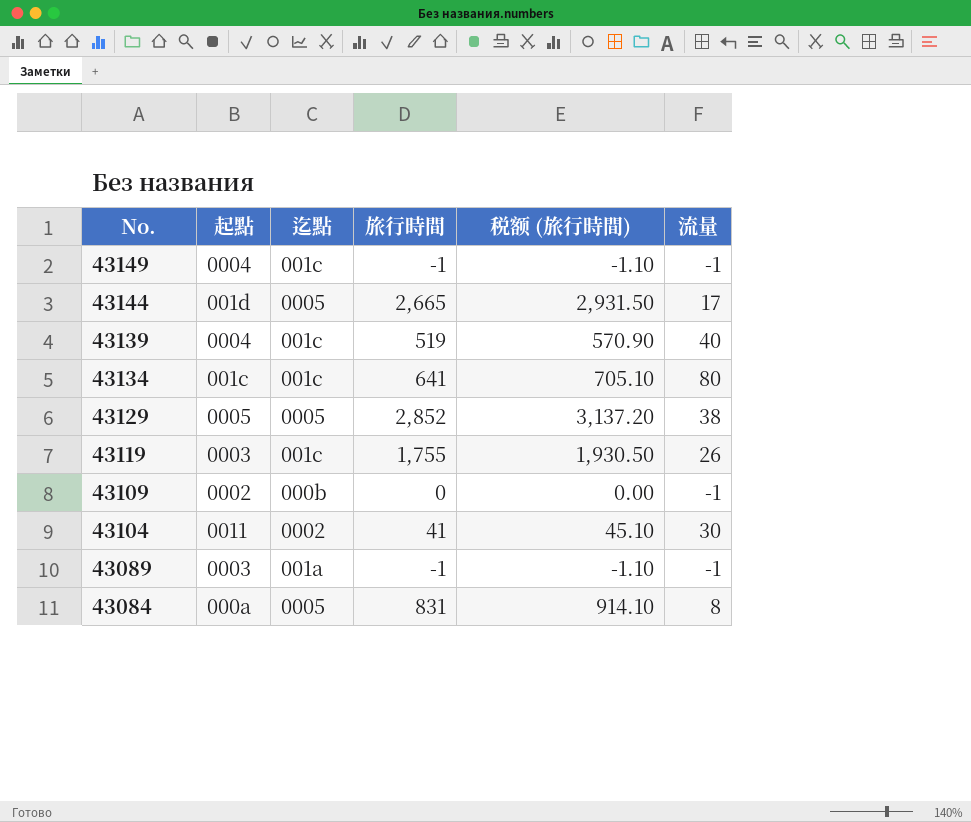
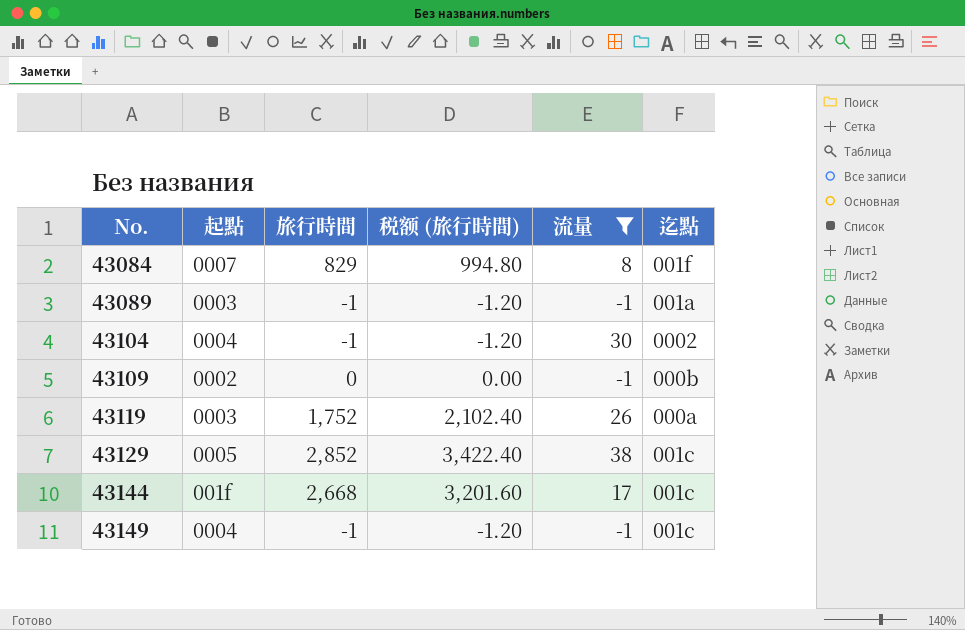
filter: none -> 流量 <= 38
row order: No. descending -> No. ascending
column 税额 (旅行時間) | formula: [旅行時間] * 1.1 -> [旅行時間] * 1.2
column 迄點 | position: 3 -> 6
43084 | 起點: 000a -> 0007
43084 | 旅行時間: 831 -> 829
43084 | 迄點: 0005 -> 001f
43104 | 起點: 0011 -> 0004
43104 | 旅行時間: 41 -> -1
43119 | 旅行時間: 1,755 -> 1,752
43119 | 迄點: 001c -> 000a
43129 | 迄點: 0005 -> 001c
43144 | 起點: 001d -> 001f
43144 | 旅行時間: 2,665 -> 2,668
43144 | 迄點: 0005 -> 001c

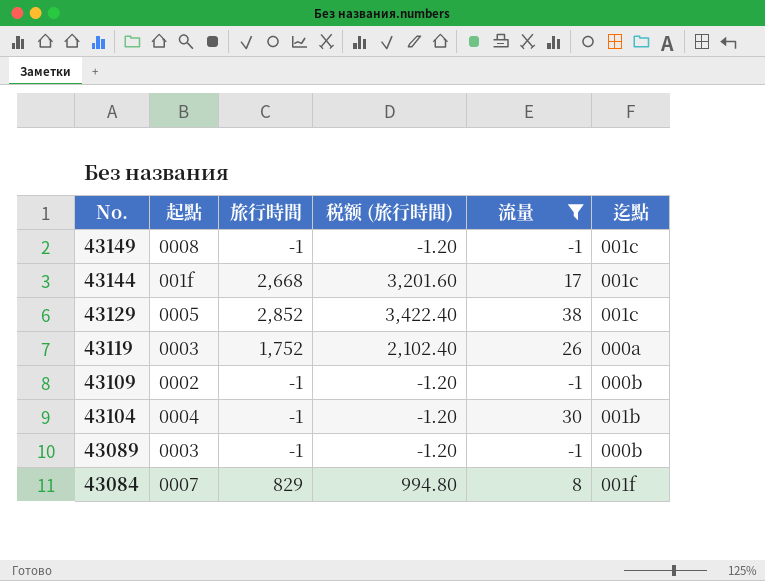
row order: No. ascending -> No. descending
43149 | 起點: 0004 -> 0008
43109 | 旅行時間: 0 -> -1
43109 | 税额 (旅行時間): 0.00 -> -1.20
43104 | 迄點: 0002 -> 001b
43089 | 迄點: 001a -> 000b

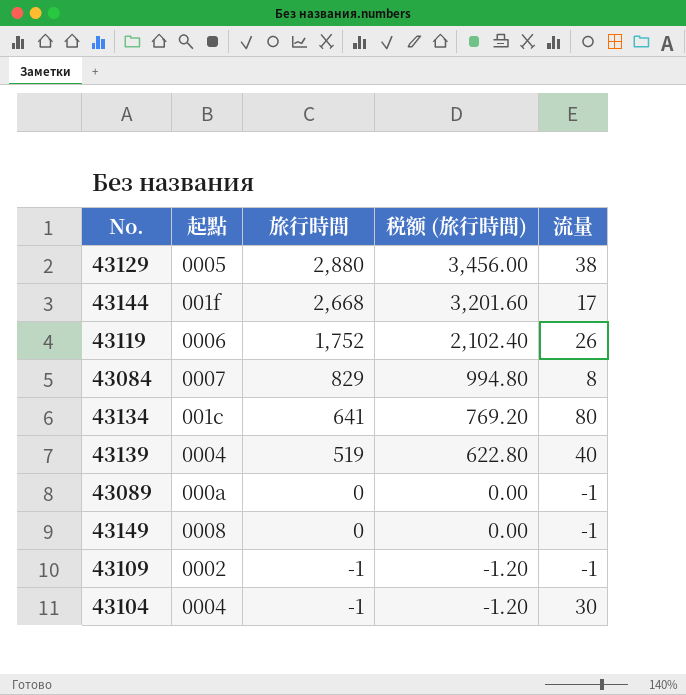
filter: 流量 <= 38 -> none
row order: No. descending -> 旅行時間 descending
column 迄點 | position: 6 -> none
43129 | 旅行時間: 2,852 -> 2,880
43129 | 税额 (旅行時間): 3,422.40 -> 3,456.00
43119 | 起點: 0003 -> 0006
43089 | 起點: 0003 -> 000a
43089 | 旅行時間: -1 -> 0
43089 | 税额 (旅行時間): -1.20 -> 0.00
43149 | 旅行時間: -1 -> 0
43149 | 税额 (旅行時間): -1.20 -> 0.00

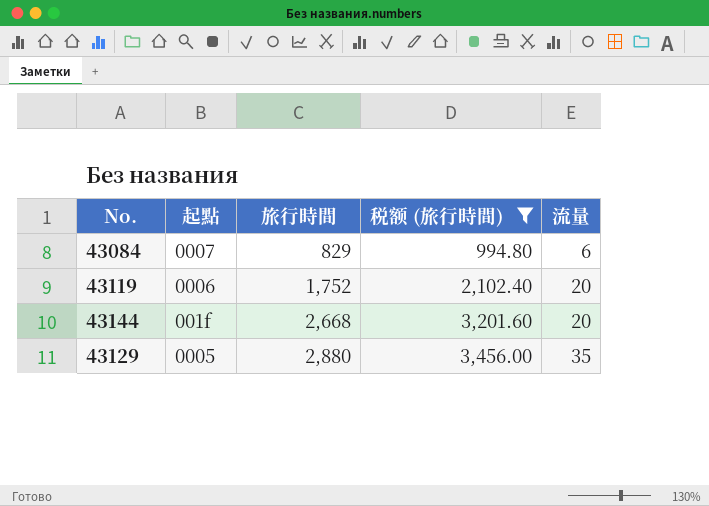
filter: none -> 税额 (旅行時間) >= 994.80
row order: 旅行時間 descending -> 旅行時間 ascending
43084 | 流量: 8 -> 6
43119 | 流量: 26 -> 20
43144 | 流量: 17 -> 20
43129 | 流量: 38 -> 35

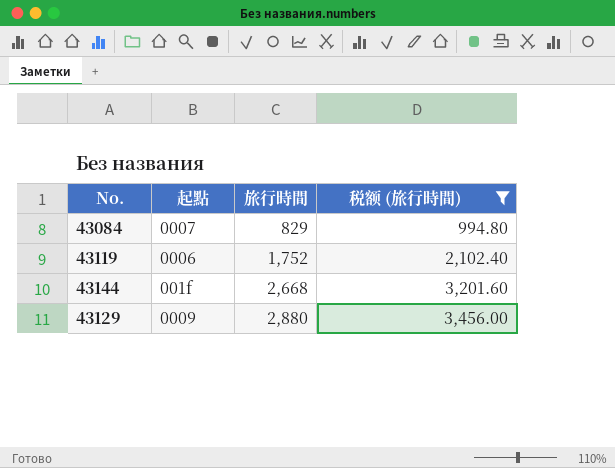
column 流量 | position: 5 -> none
43129 | 起點: 0005 -> 0009

